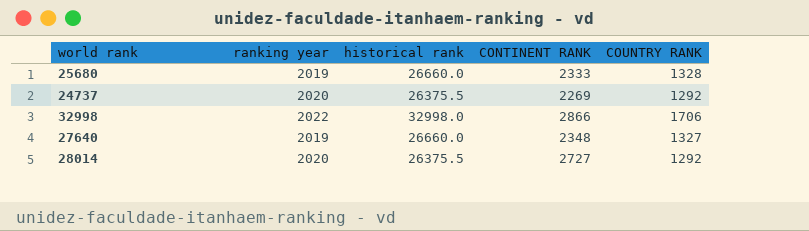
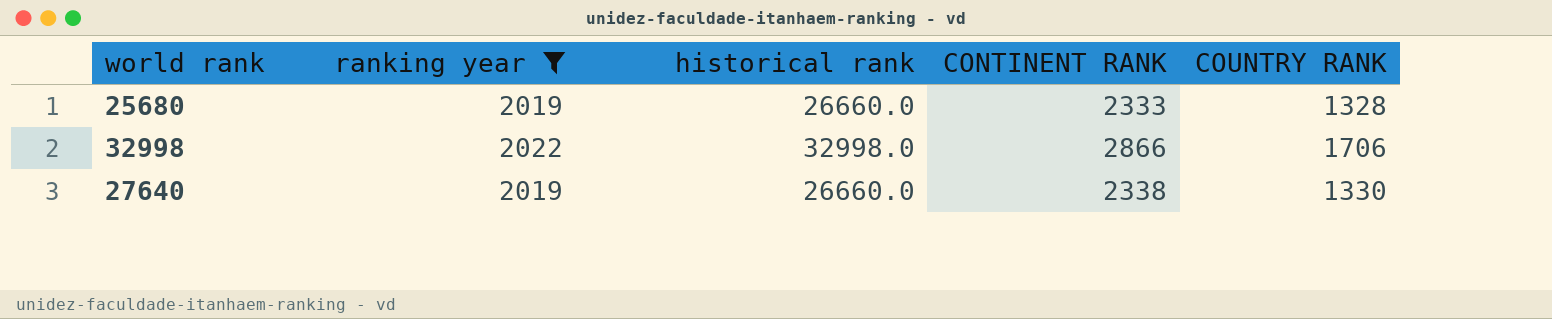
filter: none -> ranking year != 2020
27640 | CONTINENT RANK: 2348 -> 2338
27640 | COUNTRY RANK: 1327 -> 1330

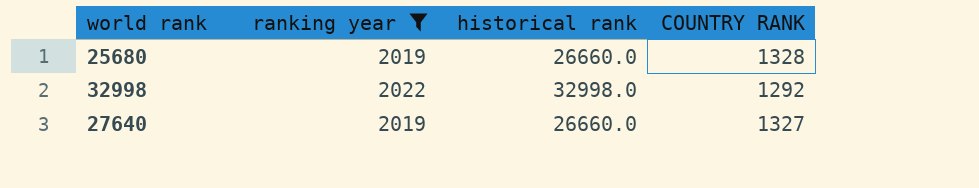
column CONTINENT RANK | position: 4 -> none
32998 | COUNTRY RANK: 1706 -> 1292
27640 | COUNTRY RANK: 1330 -> 1327

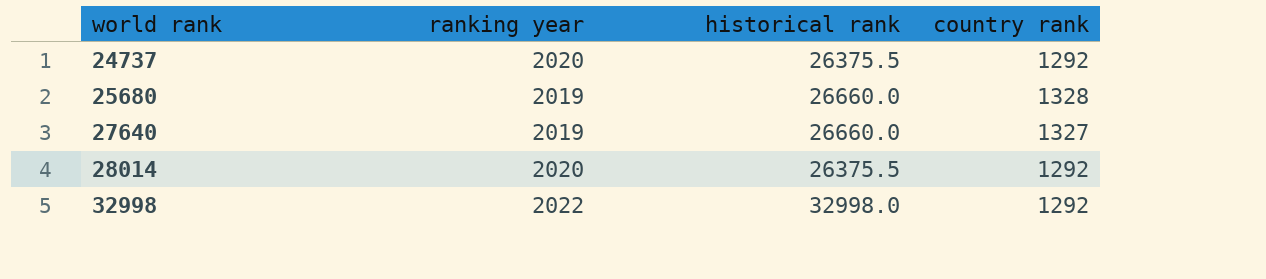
filter: ranking year != 2020 -> none
row order: none -> world rank ascending
column name: COUNTRY RANK -> country rank

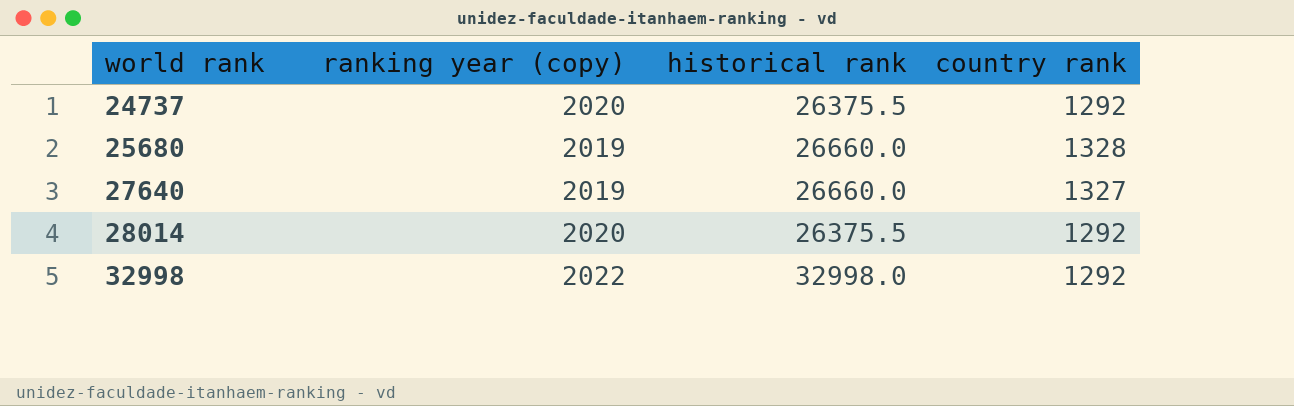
column name: ranking year -> ranking year (copy)

